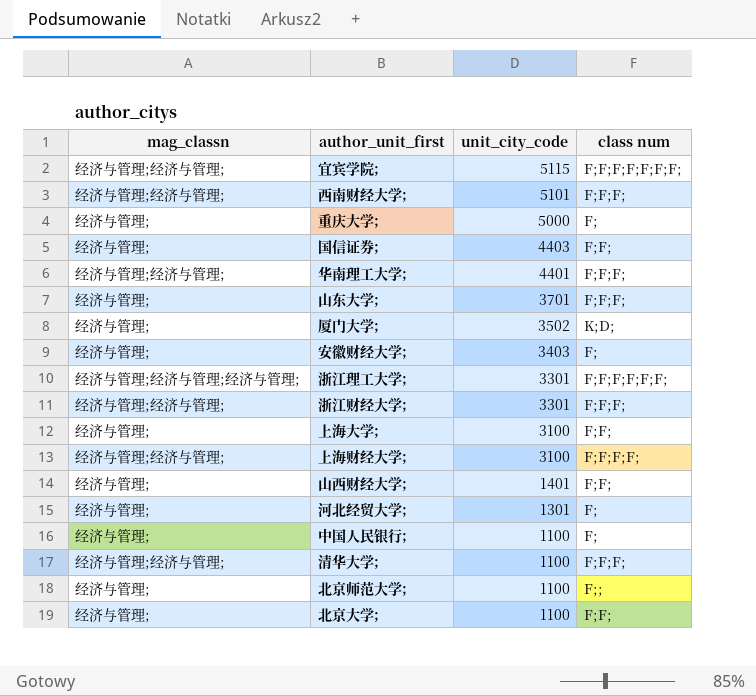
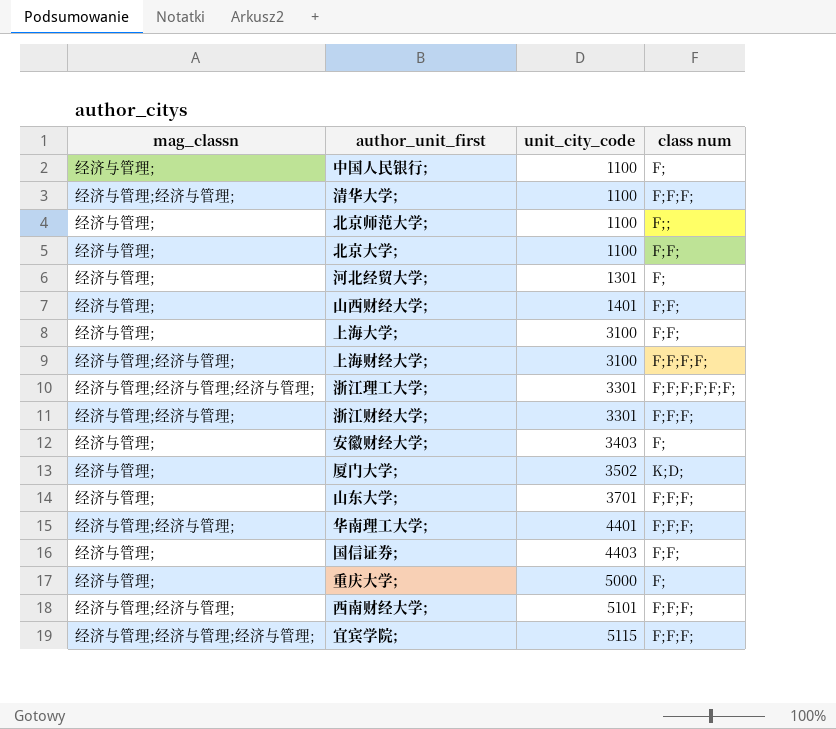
row order: unit_city_code descending -> unit_city_code ascending
宜宾学院; | mag_classn: 经济与管理;经济与管理; -> 经济与管理;经济与管理;经济与管理;
宜宾学院; | class num: F;F;F;F;F;F;F; -> F;F;F;

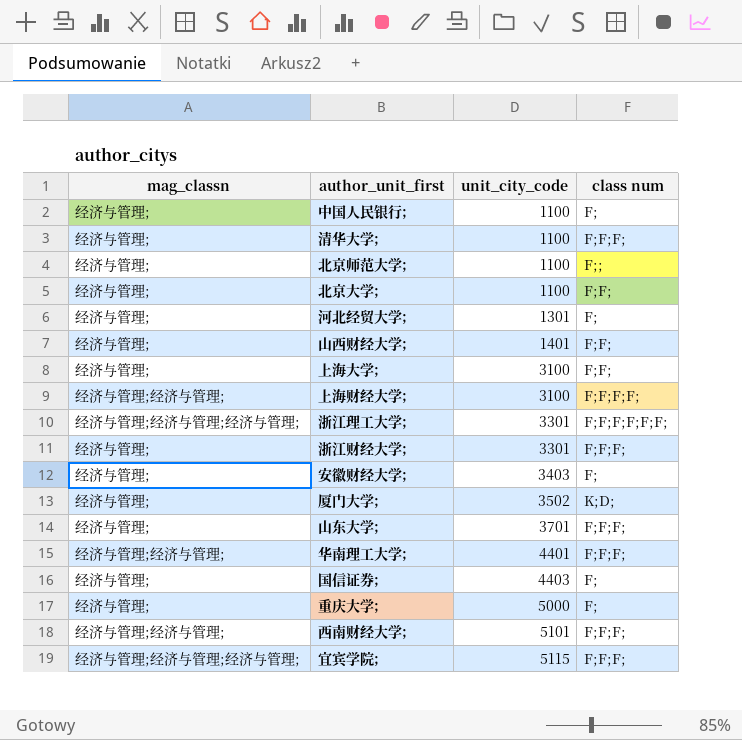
清华大学; | mag_classn: 经济与管理;经济与管理; -> 经济与管理;
浙江财经大学; | mag_classn: 经济与管理;经济与管理; -> 经济与管理;
国信证券; | class num: F;F; -> F;

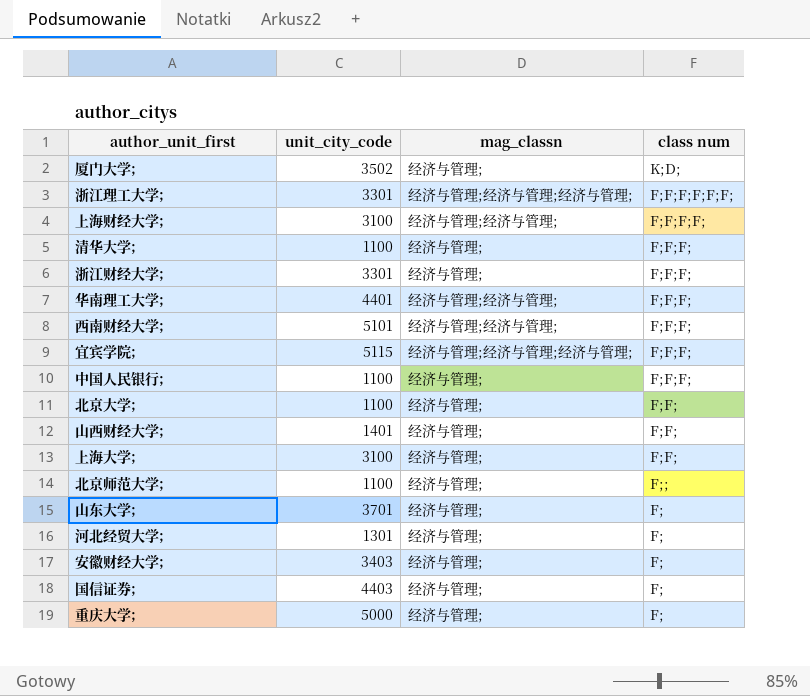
row order: unit_city_code ascending -> class num descending
column mag_classn | position: 1 -> 3
中国人民银行; | class num: F; -> F;F;F;
山东大学; | class num: F;F;F; -> F;

